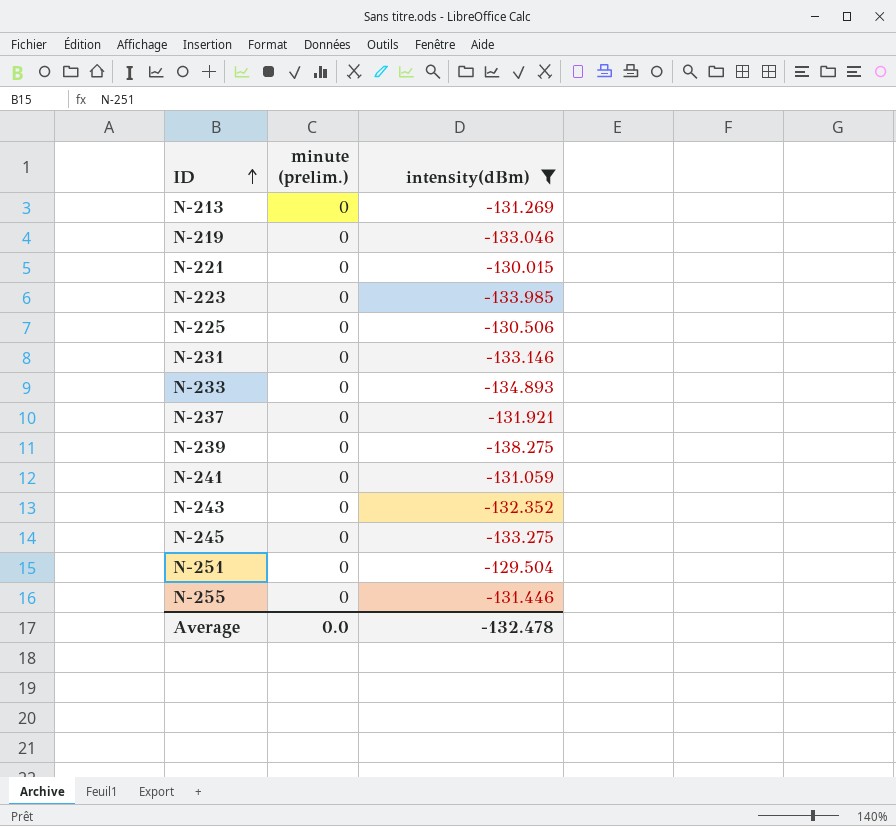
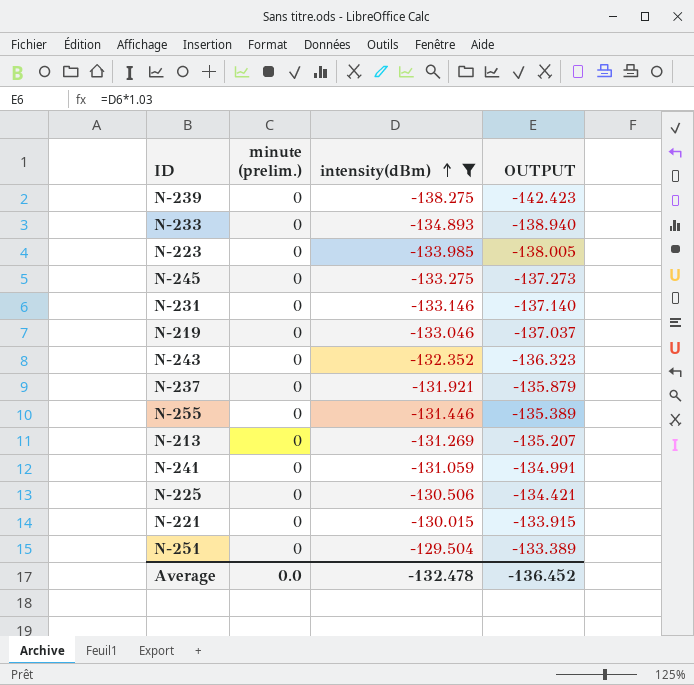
row order: ID ascending -> intensity(dBm) ascending
column OUTPUT | formula: none -> [intensity(dBm)] * 1.03

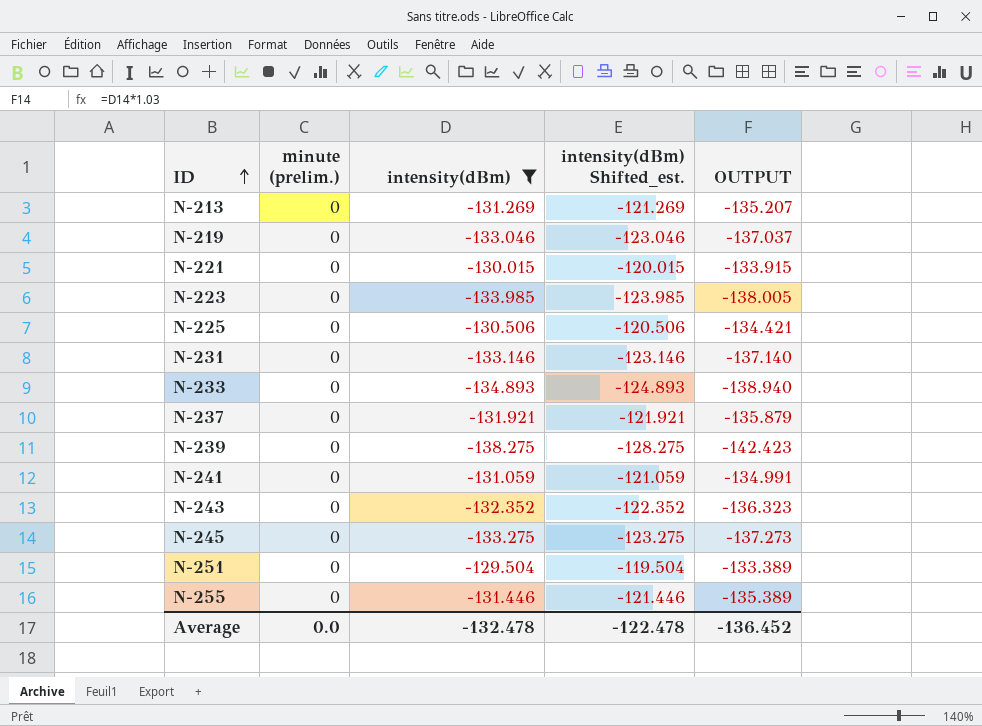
row order: intensity(dBm) ascending -> ID ascending
column intensity(dBm) Shifted_est. | formula: none -> [intensity(dBm)] + 10

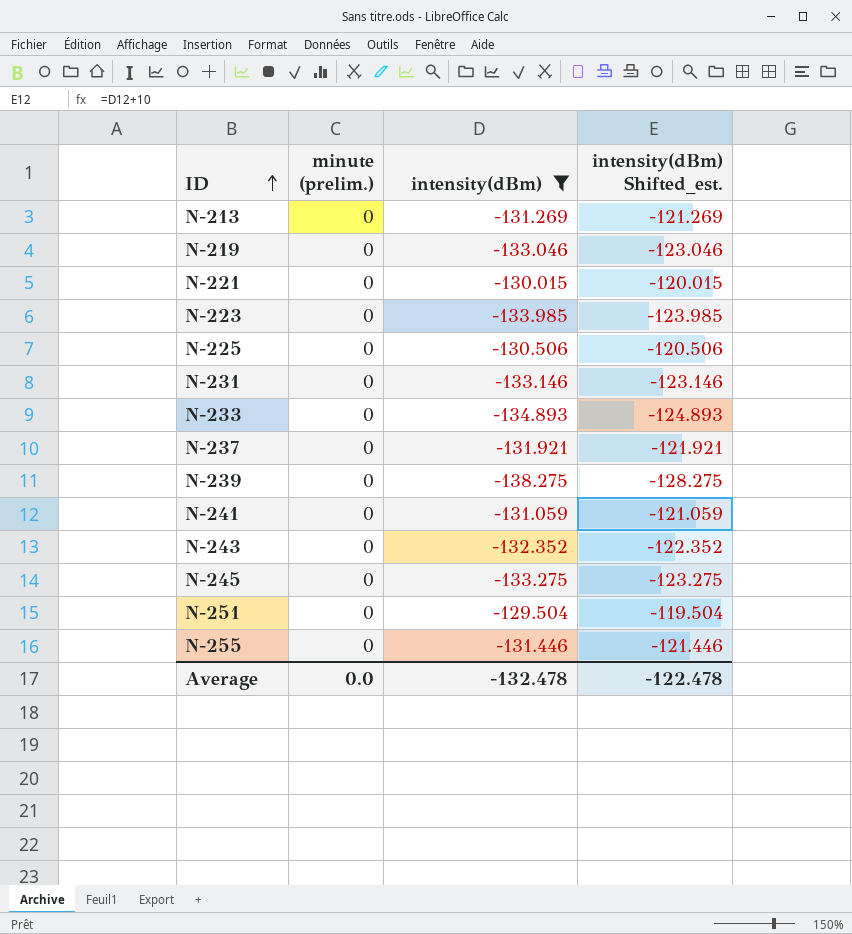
column OUTPUT | formula: [intensity(dBm)] * 1.03 -> none

